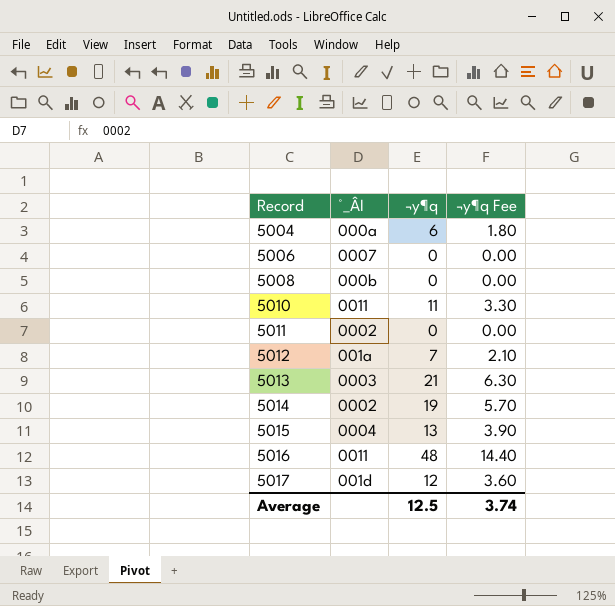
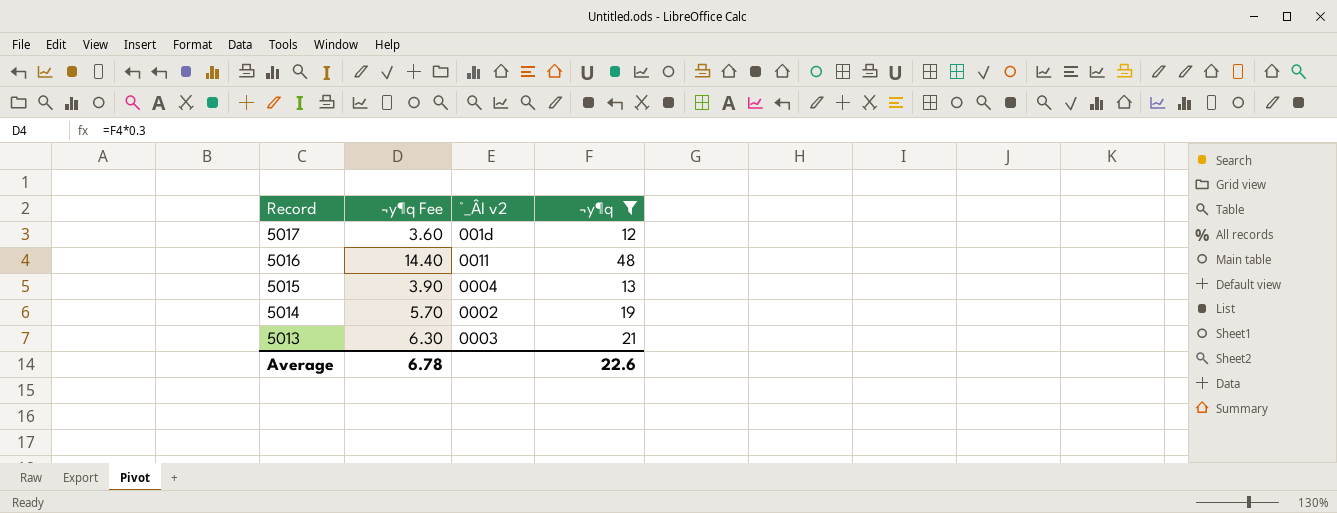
filter: none -> ¬y¶q >= 12
row order: Record ascending -> Record descending
column ¬y¶q Fee | position: 4 -> 2
column name: °_ÂI -> °_ÂI v2
Average | ¬y¶q Fee: 3.74 -> 6.78
Average | ¬y¶q: 12.5 -> 22.6

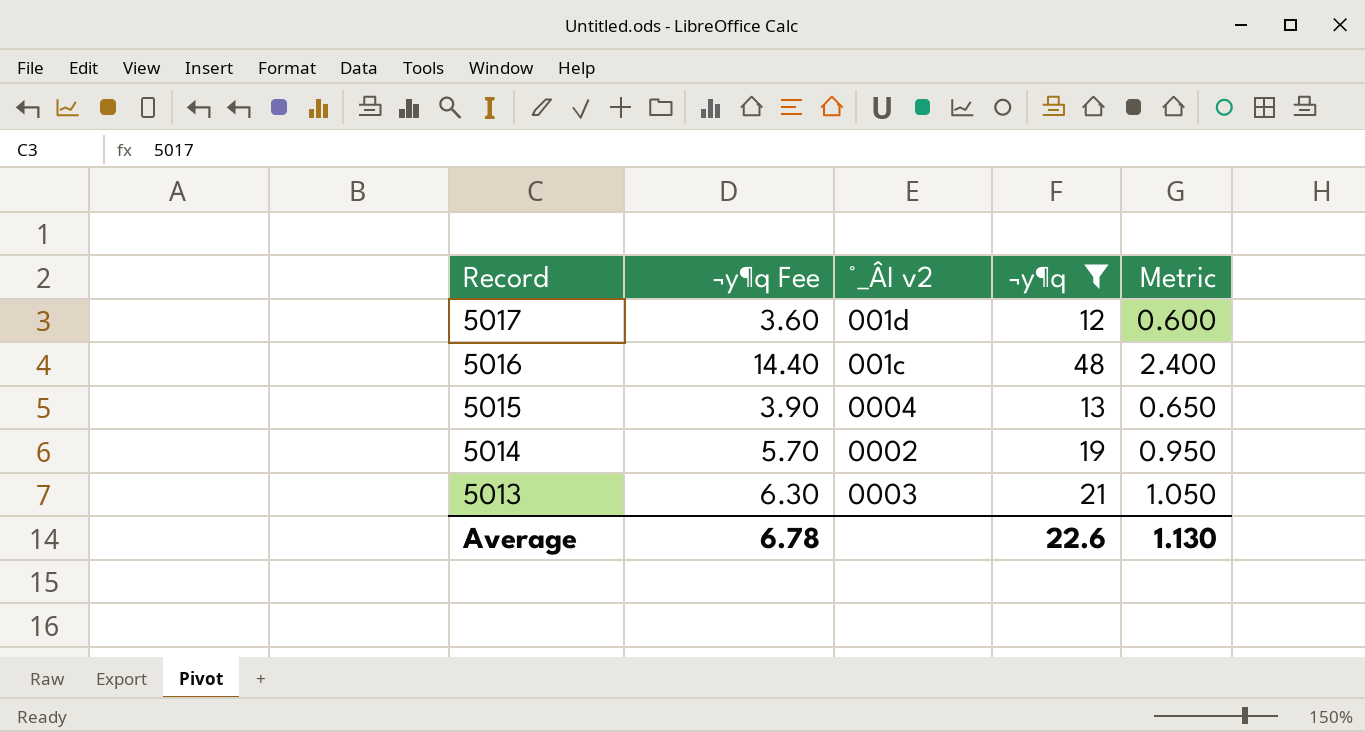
column Metric | formula: none -> [¬y¶q] * 0.05
5016 | °_ÂI v2: 0011 -> 001c

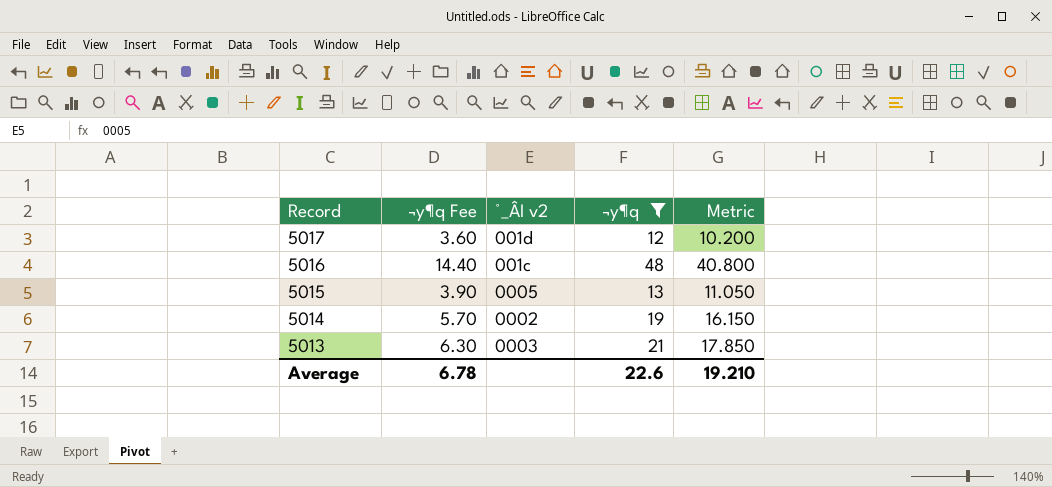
column Metric | formula: [¬y¶q] * 0.05 -> [¬y¶q] * 0.85
5015 | °_ÂI v2: 0004 -> 0005
Average | Metric: 1.130 -> 19.210

